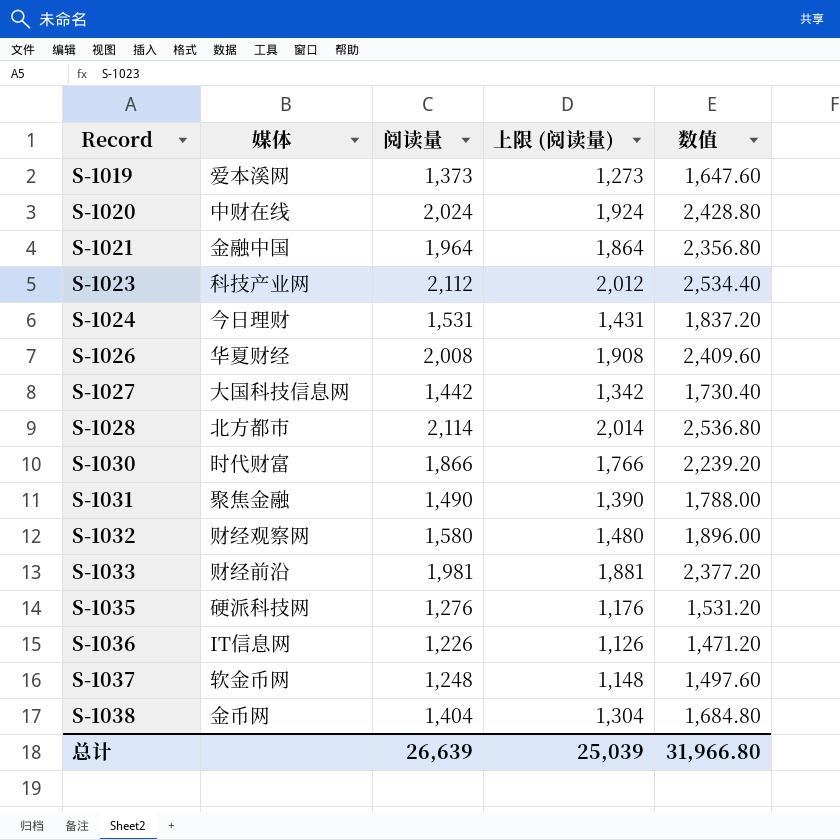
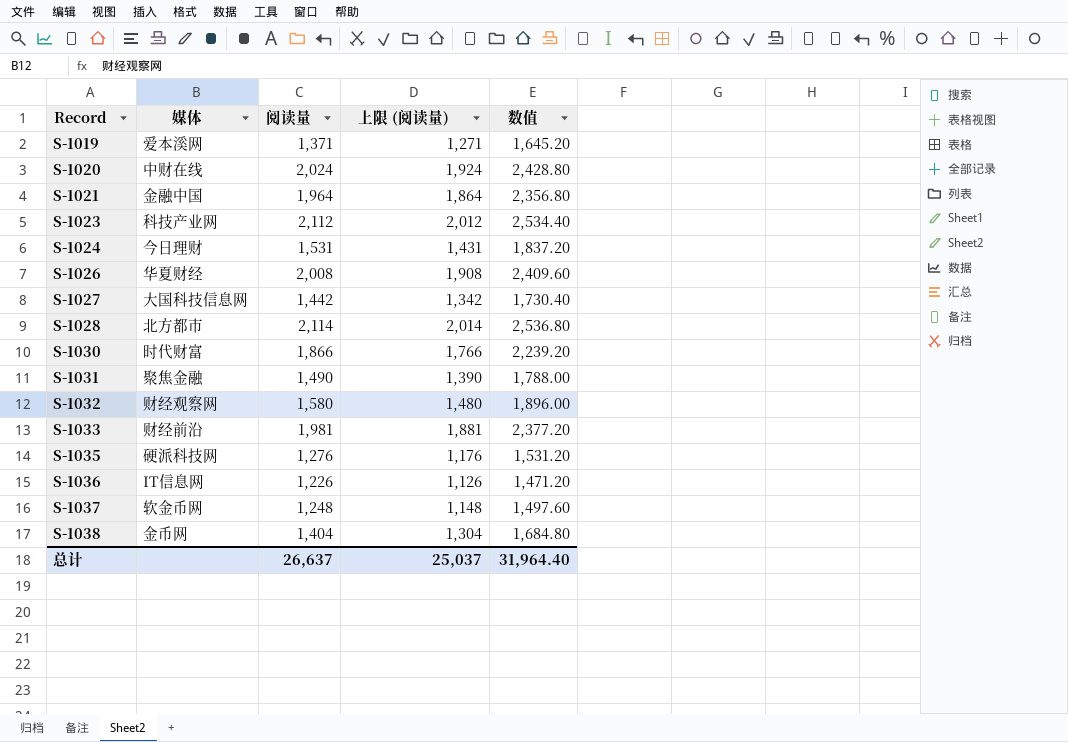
S-1019 | 阅读量: 1,373 -> 1,371
S-1019 | 上限 (阅读量): 1,273 -> 1,271
S-1019 | 数值: 1,647.60 -> 1,645.20
总计 | 阅读量: 26,639 -> 26,637
总计 | 上限 (阅读量): 25,039 -> 25,037
总计 | 数值: 31,966.80 -> 31,964.40

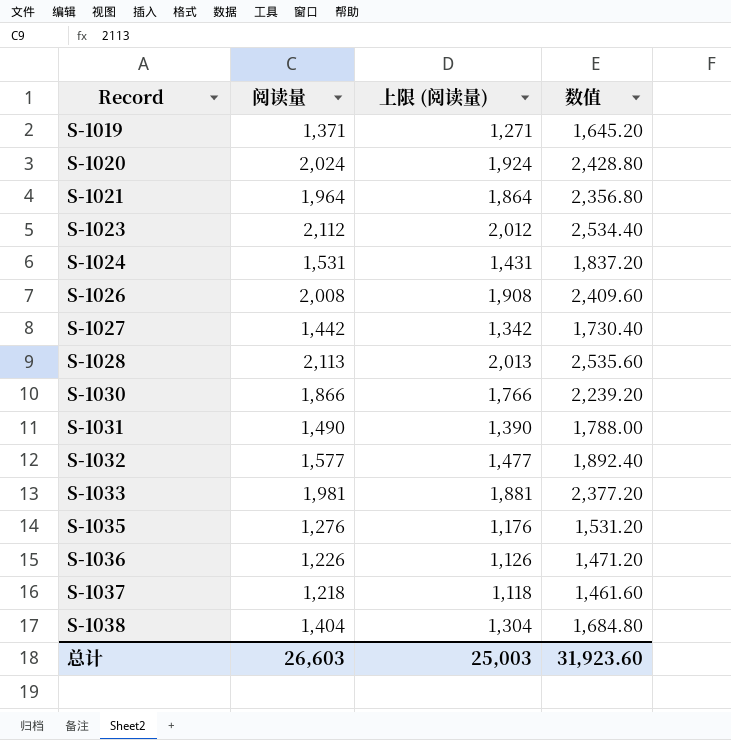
column 媒体 | position: 2 -> none
S-1028 | 阅读量: 2,114 -> 2,113
S-1028 | 上限 (阅读量): 2,014 -> 2,013
S-1028 | 数值: 2,536.80 -> 2,535.60
S-1032 | 阅读量: 1,580 -> 1,577
S-1032 | 上限 (阅读量): 1,480 -> 1,477
S-1032 | 数值: 1,896.00 -> 1,892.40
S-1037 | 阅读量: 1,248 -> 1,218
S-1037 | 上限 (阅读量): 1,148 -> 1,118
S-1037 | 数值: 1,497.60 -> 1,461.60
总计 | 阅读量: 26,637 -> 26,603
总计 | 上限 (阅读量): 25,037 -> 25,003
总计 | 数值: 31,964.40 -> 31,923.60

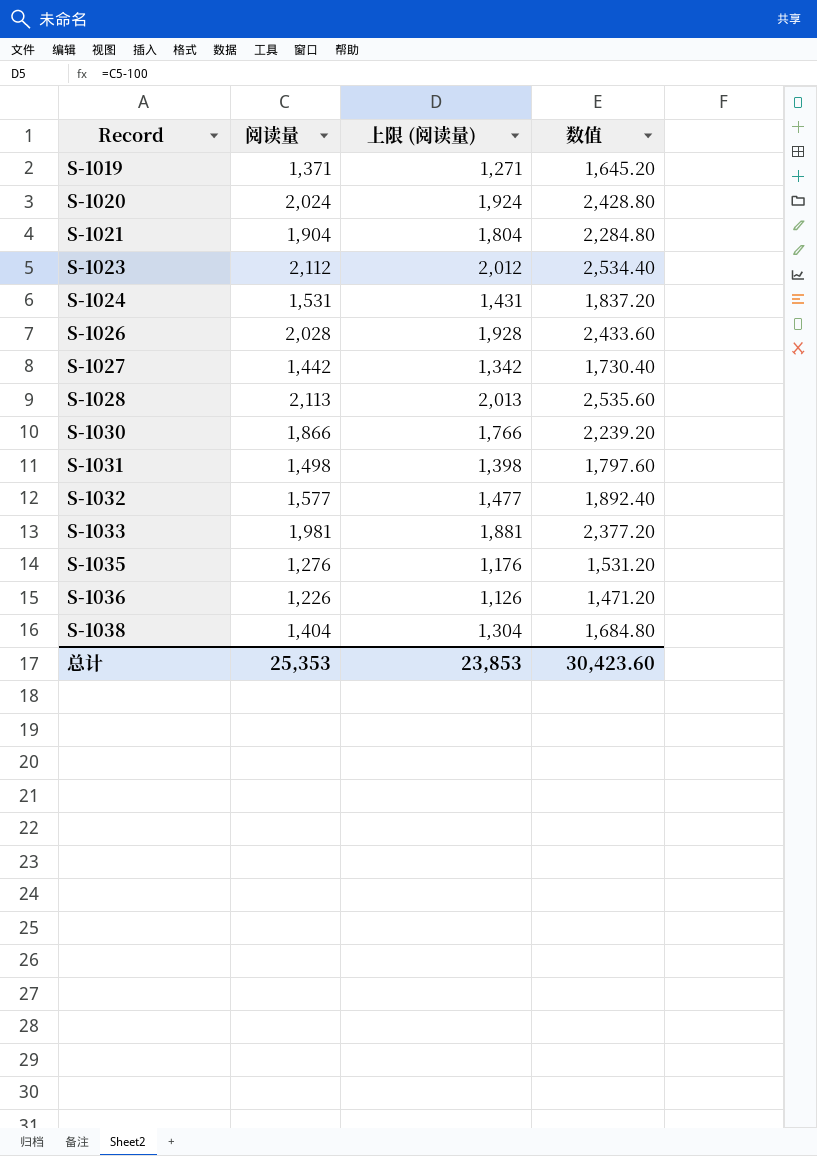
row S-1037: 1,218 | 1,118 | 1,461.60 -> none
S-1021 | 阅读量: 1,964 -> 1,904
S-1021 | 上限 (阅读量): 1,864 -> 1,804
S-1021 | 数值: 2,356.80 -> 2,284.80
S-1026 | 阅读量: 2,008 -> 2,028
S-1026 | 上限 (阅读量): 1,908 -> 1,928
S-1026 | 数值: 2,409.60 -> 2,433.60
S-1031 | 阅读量: 1,490 -> 1,498
S-1031 | 上限 (阅读量): 1,390 -> 1,398
S-1031 | 数值: 1,788.00 -> 1,797.60
总计 | 阅读量: 26,603 -> 25,353
总计 | 上限 (阅读量): 25,003 -> 23,853
总计 | 数值: 31,923.60 -> 30,423.60

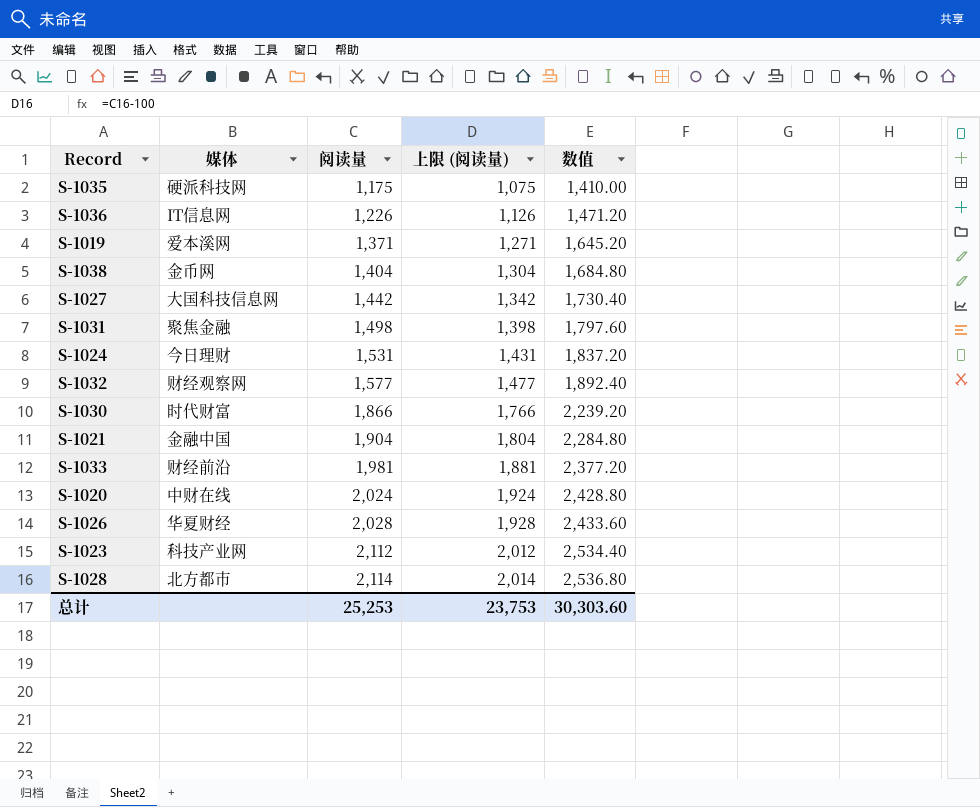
row order: Record ascending -> 阅读量 ascending
column 媒体 | position: none -> 2
S-1035 | 阅读量: 1,276 -> 1,175
S-1035 | 上限 (阅读量): 1,176 -> 1,075
S-1035 | 数值: 1,531.20 -> 1,410.00
S-1028 | 阅读量: 2,113 -> 2,114
S-1028 | 上限 (阅读量): 2,013 -> 2,014
S-1028 | 数值: 2,535.60 -> 2,536.80
总计 | 阅读量: 25,353 -> 25,253
总计 | 上限 (阅读量): 23,853 -> 23,753
总计 | 数值: 30,423.60 -> 30,303.60

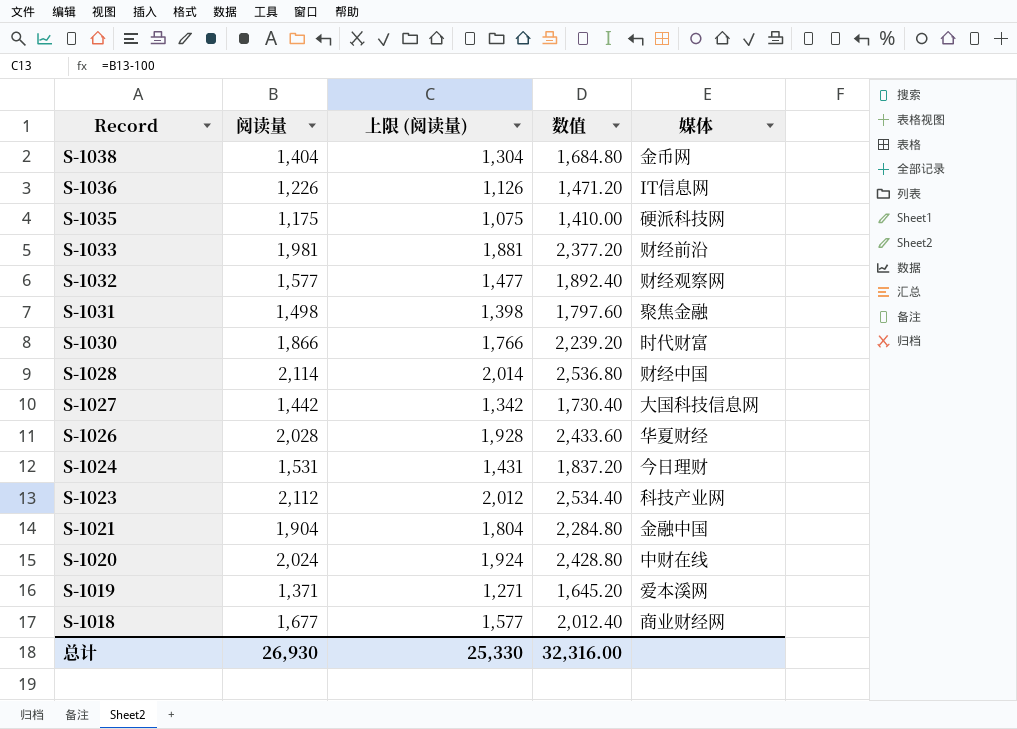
row order: 阅读量 ascending -> Record descending
column 媒体 | position: 2 -> 5
S-1028 | 媒体: 北方都市 -> 财经中国
row S-1018: none -> 1,677 | 1,577 | 2,012.40 | 商业财经网
总计 | 阅读量: 25,253 -> 26,930
总计 | 上限 (阅读量): 23,753 -> 25,330
总计 | 数值: 30,303.60 -> 32,316.00

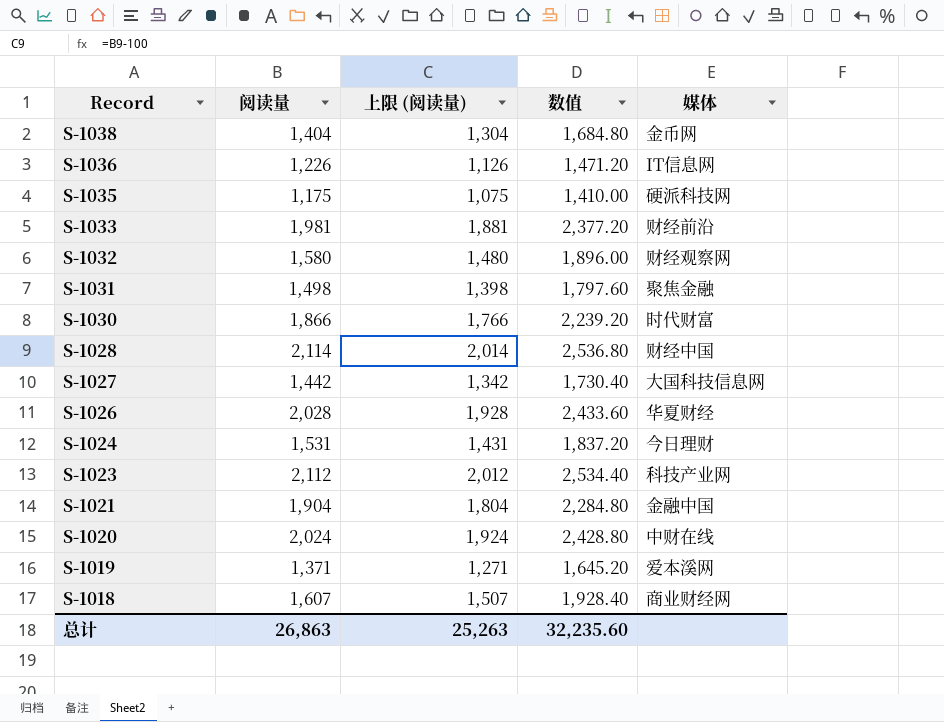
S-1032 | 阅读量: 1,577 -> 1,580
S-1032 | 上限 (阅读量): 1,477 -> 1,480
S-1032 | 数值: 1,892.40 -> 1,896.00
S-1018 | 阅读量: 1,677 -> 1,607
S-1018 | 上限 (阅读量): 1,577 -> 1,507
S-1018 | 数值: 2,012.40 -> 1,928.40
总计 | 阅读量: 26,930 -> 26,863
总计 | 上限 (阅读量): 25,330 -> 25,263
总计 | 数值: 32,316.00 -> 32,235.60

